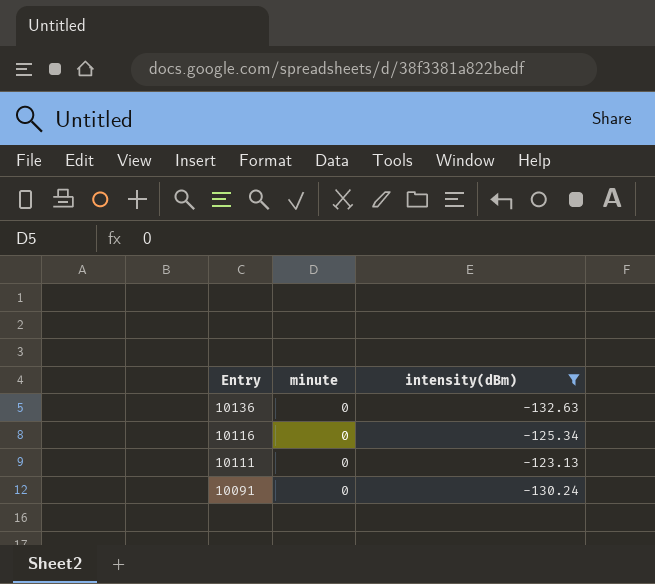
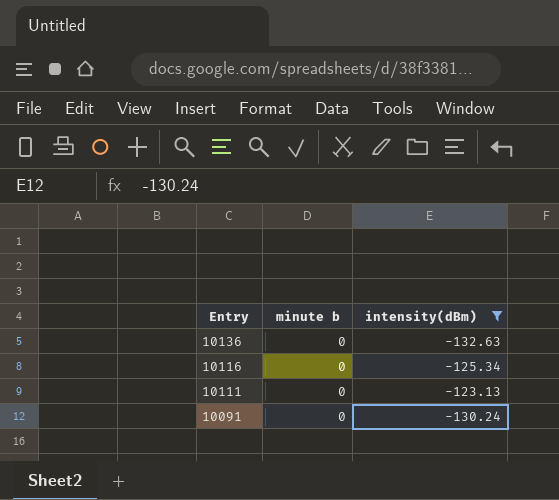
column name: minute -> minute b

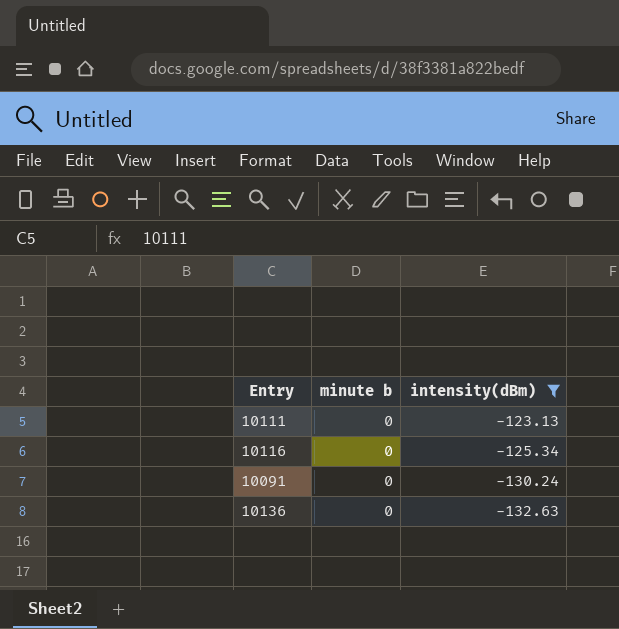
row order: Entry descending -> intensity(dBm) descending

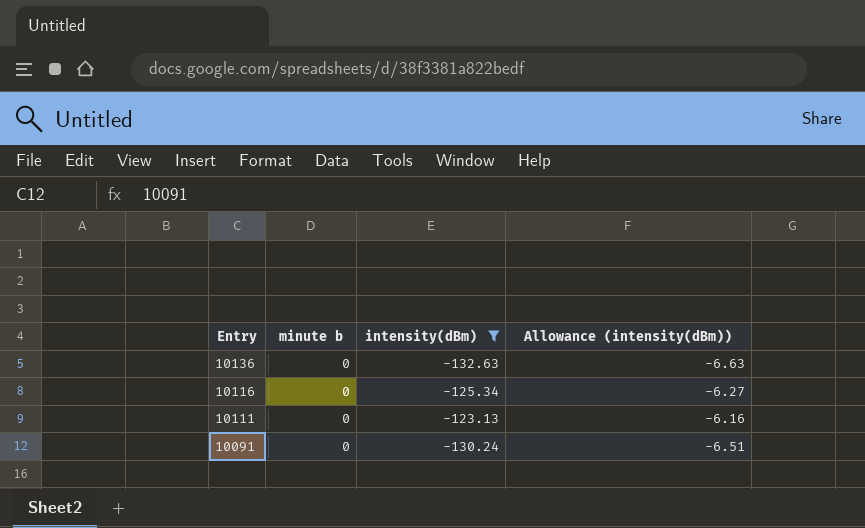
row order: intensity(dBm) descending -> Entry descending
column Allowance (intensity(dBm)) | formula: none -> [intensity(dBm)] * 0.05

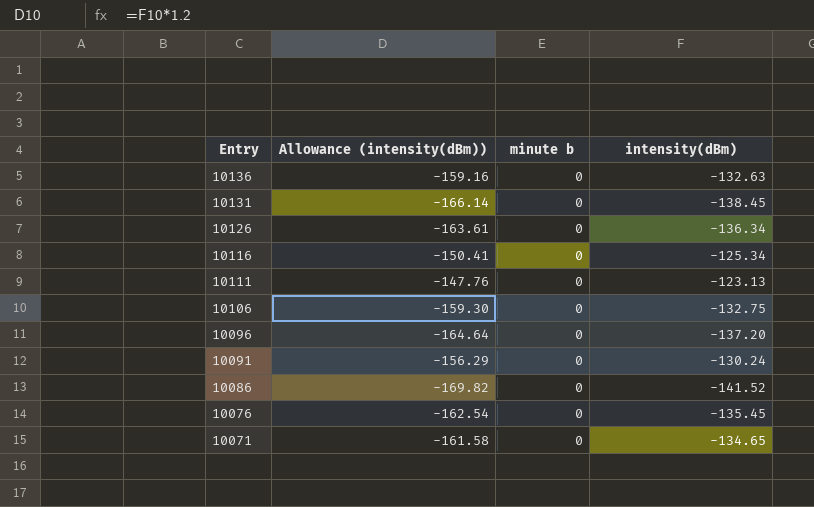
filter: intensity(dBm) >= -132.63 -> none
column Allowance (intensity(dBm)) | formula: [intensity(dBm)] * 0.05 -> [intensity(dBm)] * 1.2
column Allowance (intensity(dBm)) | position: 4 -> 2

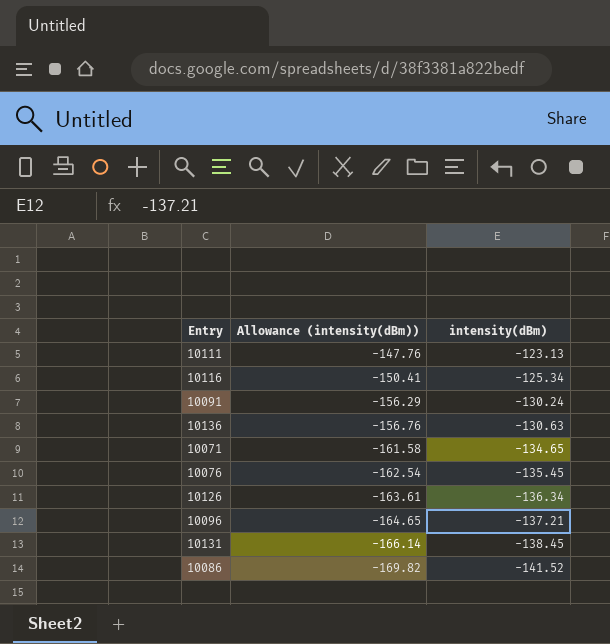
row order: Entry descending -> Allowance (intensity(dBm)) descending
column minute b | position: 3 -> none
row 10106: -159.30 | 0 | -132.75 -> none
10136 | Allowance (intensity(dBm)): -159.16 -> -156.76
10136 | intensity(dBm): -132.63 -> -130.63
10096 | Allowance (intensity(dBm)): -164.64 -> -164.65
10096 | intensity(dBm): -137.20 -> -137.21

